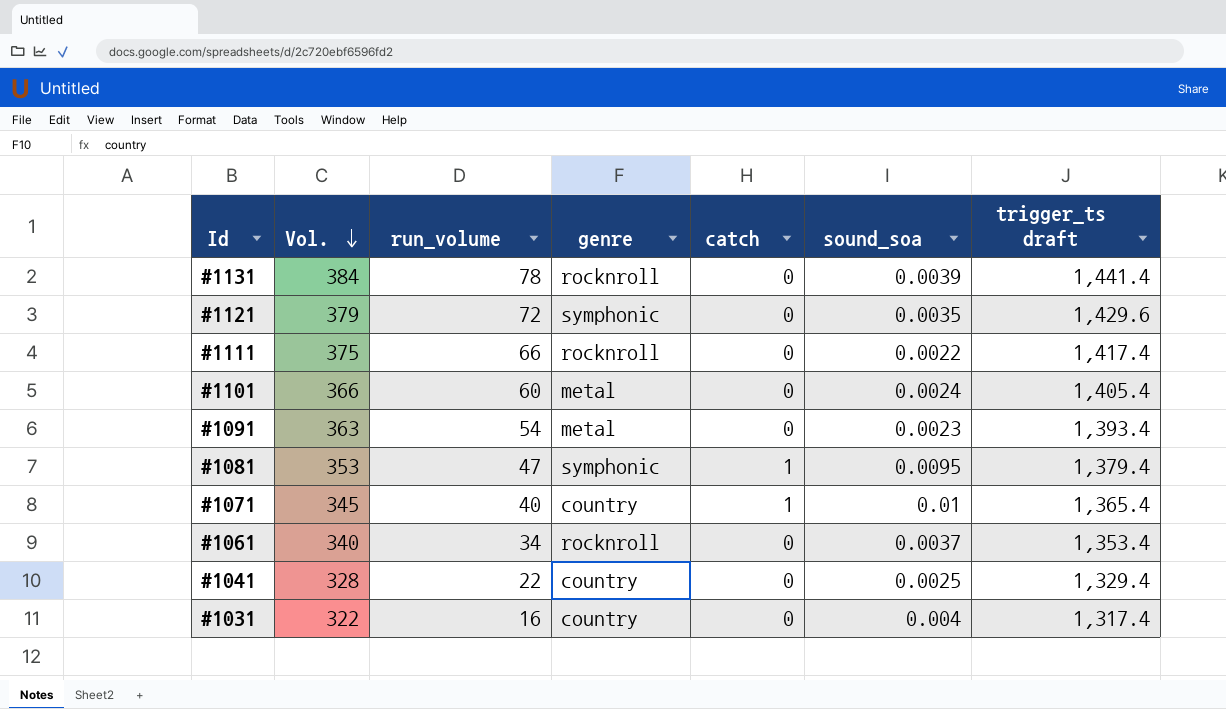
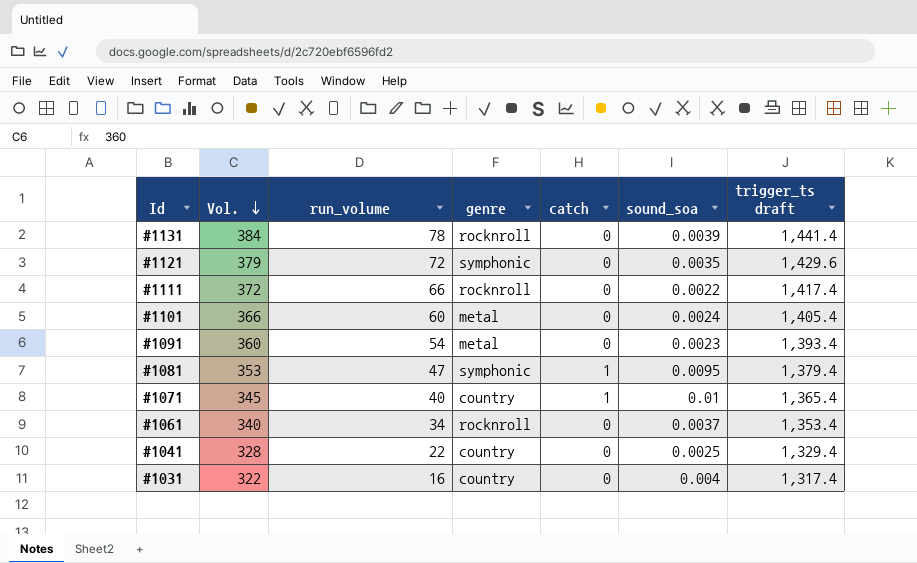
#1111 | Vol.: 375 -> 372
#1091 | Vol.: 363 -> 360

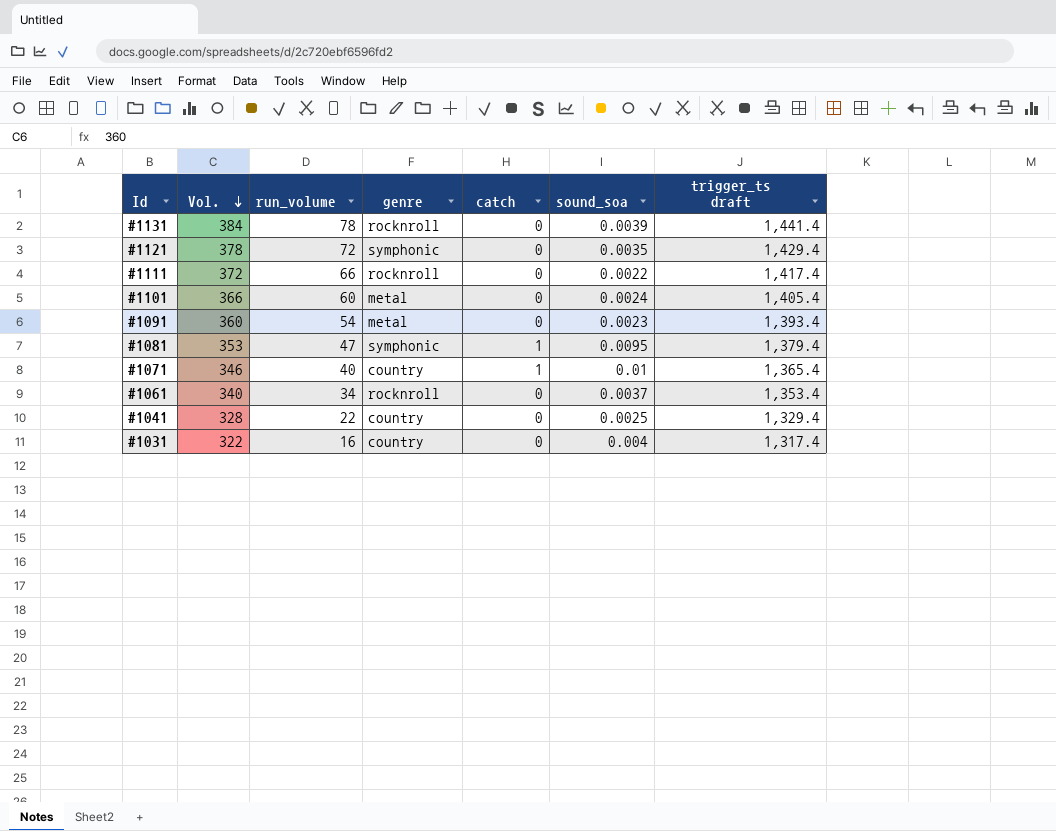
#1121 | Vol.: 379 -> 378
#1121 | trigger_ts draft: 1,429.6 -> 1,429.4
#1071 | Vol.: 345 -> 346

